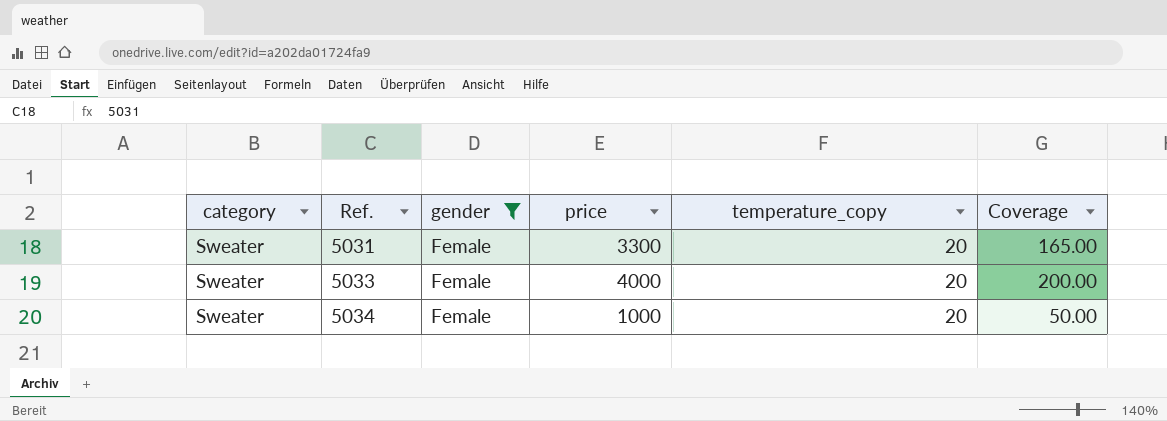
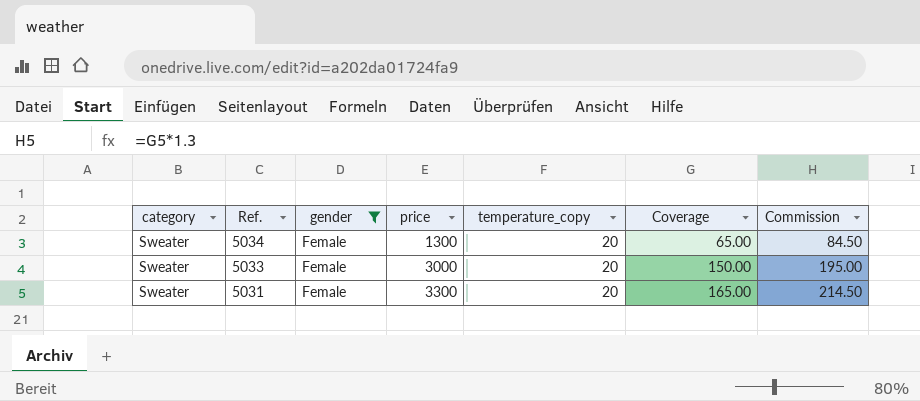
row order: Ref. ascending -> Ref. descending
column Commission | formula: none -> [Coverage] * 1.3
5034 | price: 1000 -> 1300
5034 | Coverage: 50.00 -> 65.00
5033 | price: 4000 -> 3000
5033 | Coverage: 200.00 -> 150.00

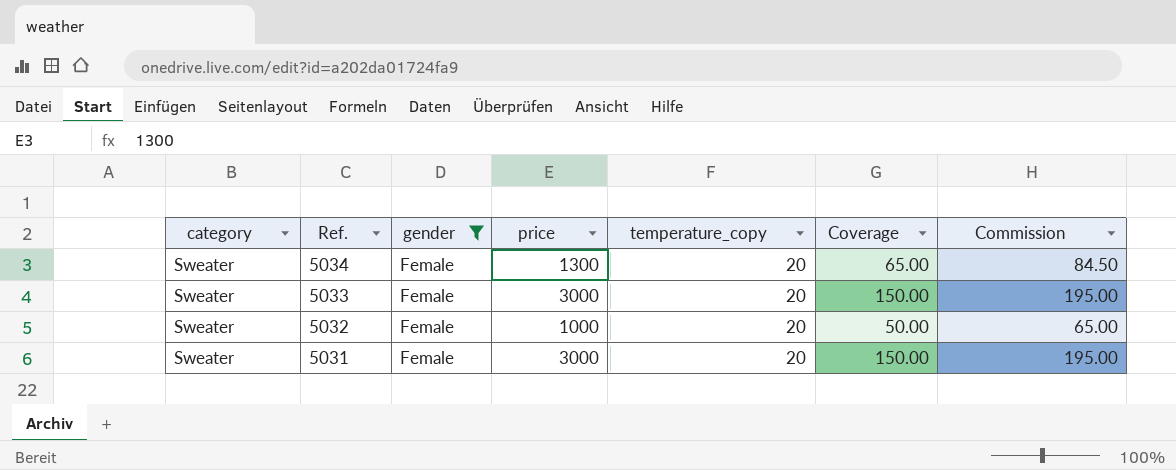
row 5032: none -> Sweater | Female | 1000 | 20 | 50.00 | 65.00
5031 | price: 3300 -> 3000
5031 | Coverage: 165.00 -> 150.00
5031 | Commission: 214.50 -> 195.00

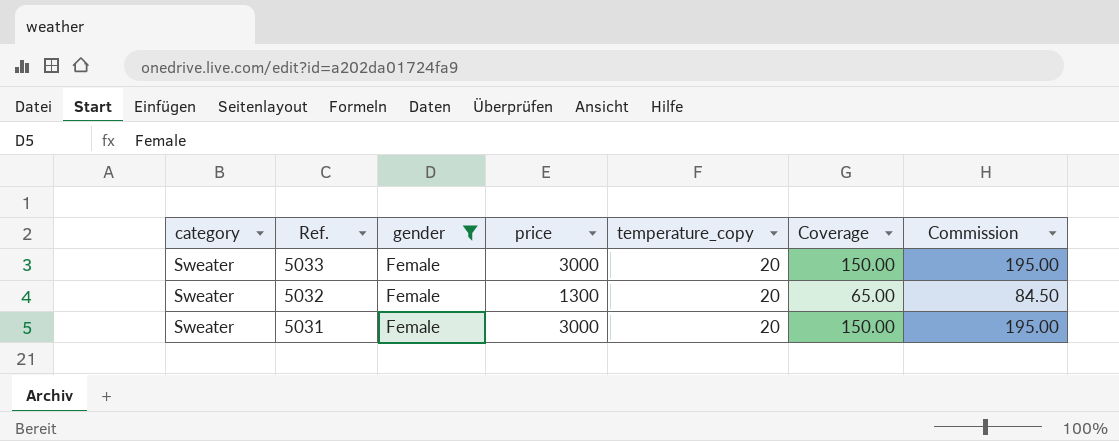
row 5034: Sweater | Female | 1300 | 20 | 65.00 | 84.50 -> none
5032 | price: 1000 -> 1300
5032 | Coverage: 50.00 -> 65.00
5032 | Commission: 65.00 -> 84.50

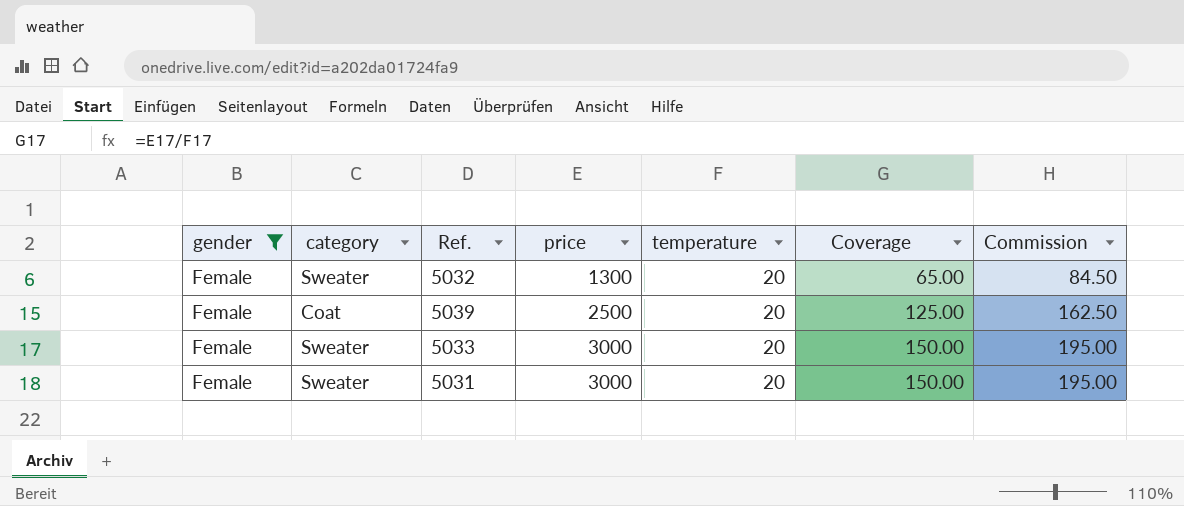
row order: Ref. descending -> price ascending
column gender | position: 3 -> 1
column name: temperature_copy -> temperature
row 5039: none -> Female | Coat | 2500 | 20 | 125.00 | 162.50

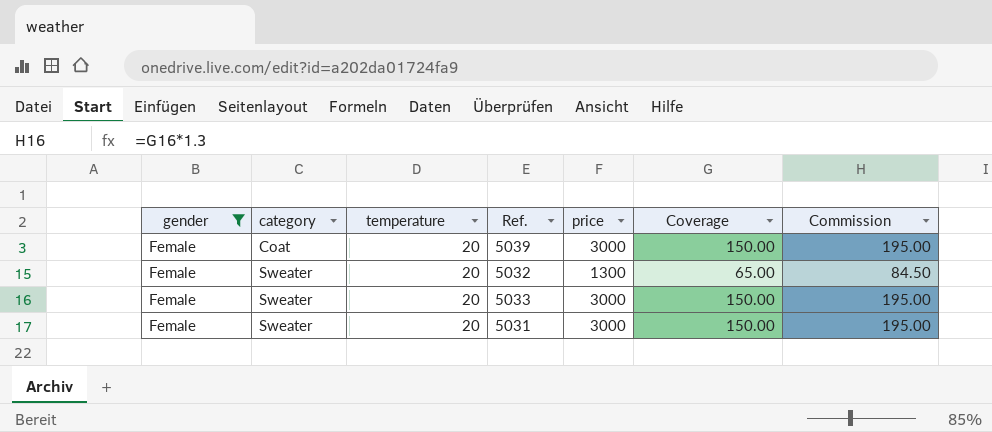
row order: price ascending -> category ascending
column temperature | position: 5 -> 3
5039 | price: 2500 -> 3000
5039 | Coverage: 125.00 -> 150.00
5039 | Commission: 162.50 -> 195.00

